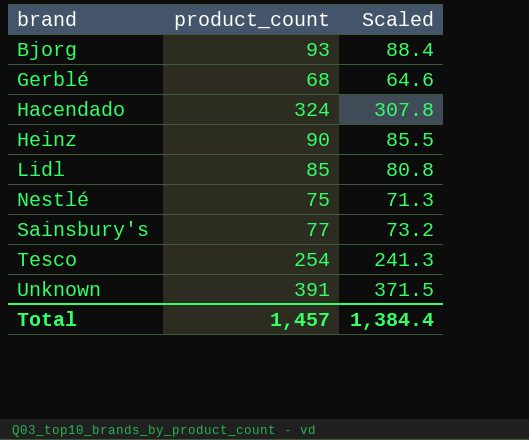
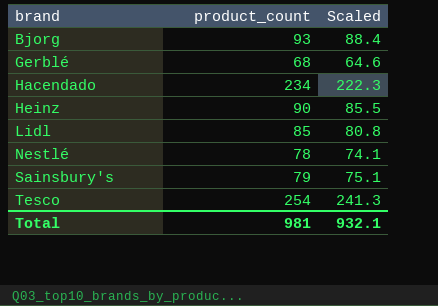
row Unknown: 391 | 371.5 -> none
Hacendado | product_count: 324 -> 234
Hacendado | Scaled: 307.8 -> 222.3
Nestlé | product_count: 75 -> 78
Nestlé | Scaled: 71.3 -> 74.1
Sainsbury's | product_count: 77 -> 79
Sainsbury's | Scaled: 73.2 -> 75.1
Total | product_count: 1,457 -> 981
Total | Scaled: 1,384.4 -> 932.1

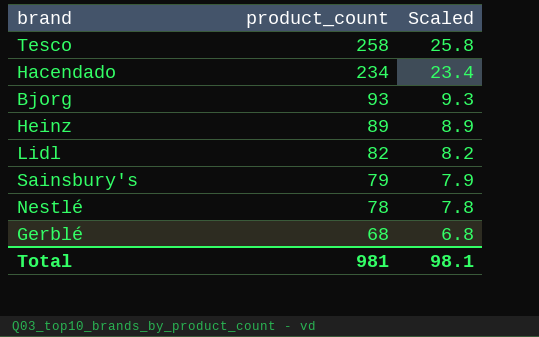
row order: brand ascending -> product_count descending
column Scaled | formula: [product_count] * 0.95 -> [product_count] * 0.1
Tesco | product_count: 254 -> 258
Heinz | product_count: 90 -> 89
Lidl | product_count: 85 -> 82
Total | Scaled: 932.1 -> 98.1

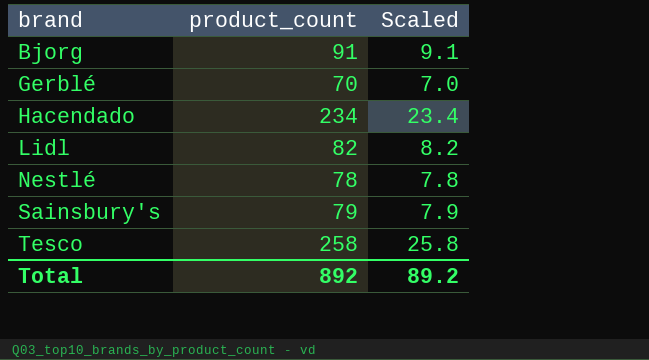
row order: product_count descending -> brand ascending
row Heinz: 89 | 8.9 -> none
Bjorg | product_count: 93 -> 91
Bjorg | Scaled: 9.3 -> 9.1
Gerblé | product_count: 68 -> 70
Gerblé | Scaled: 6.8 -> 7.0
Total | product_count: 981 -> 892
Total | Scaled: 98.1 -> 89.2

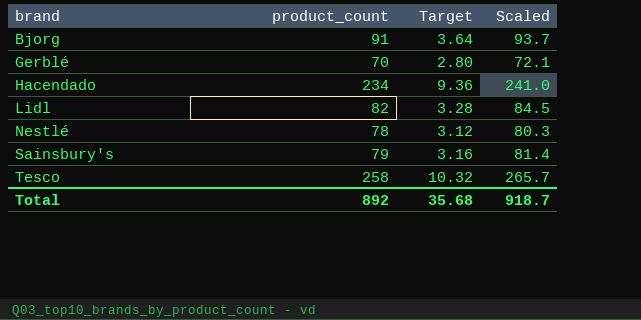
column Target | formula: none -> [product_count] * 0.04
column Scaled | formula: [product_count] * 0.1 -> [product_count] * 1.03
Total | Scaled: 89.2 -> 918.7

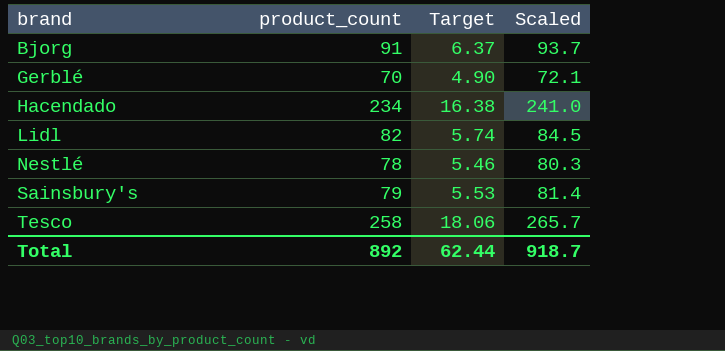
column Target | formula: [product_count] * 0.04 -> [product_count] * 0.07
Total | Target: 35.68 -> 62.44

